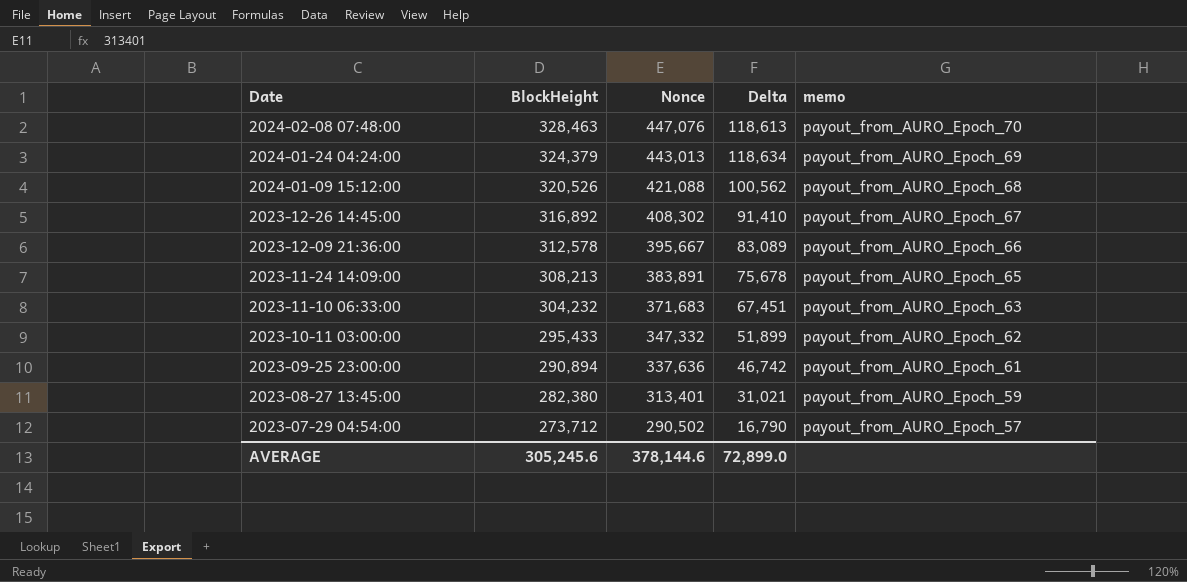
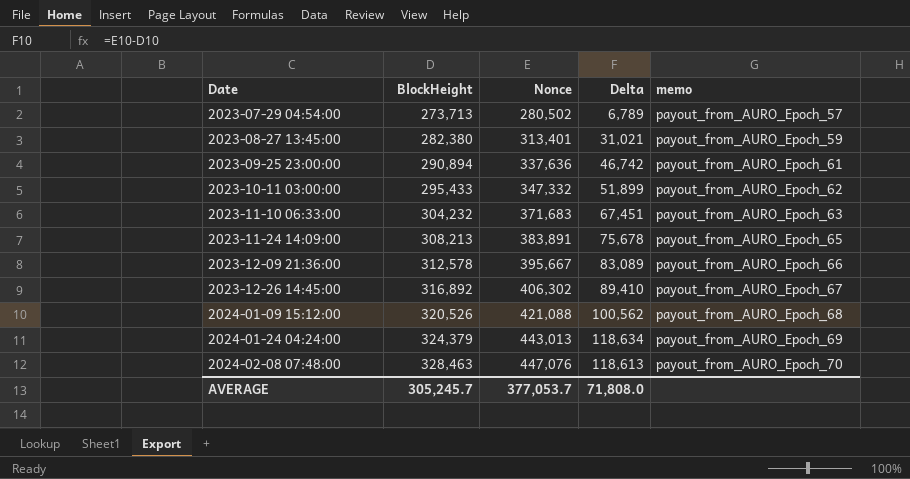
row order: Date descending -> Date ascending
2023-07-29 04:54:00 | BlockHeight: 273,712 -> 273,713
2023-07-29 04:54:00 | Nonce: 290,502 -> 280,502
2023-07-29 04:54:00 | Delta: 16,790 -> 6,789
2023-12-26 14:45:00 | Nonce: 408,302 -> 406,302
2023-12-26 14:45:00 | Delta: 91,410 -> 89,410
AVERAGE | BlockHeight: 305,245.6 -> 305,245.7
AVERAGE | Nonce: 378,144.6 -> 377,053.7
AVERAGE | Delta: 72,899.0 -> 71,808.0

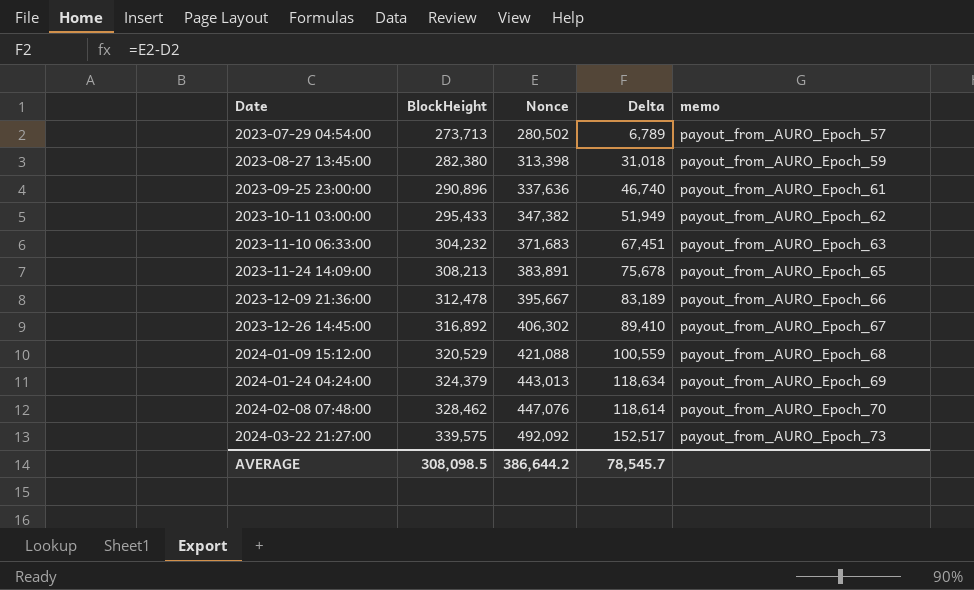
2023-08-27 13:45:00 | Nonce: 313,401 -> 313,398
2023-08-27 13:45:00 | Delta: 31,021 -> 31,018
2023-09-25 23:00:00 | BlockHeight: 290,894 -> 290,896
2023-09-25 23:00:00 | Delta: 46,742 -> 46,740
2023-10-11 03:00:00 | Nonce: 347,332 -> 347,382
2023-10-11 03:00:00 | Delta: 51,899 -> 51,949
2023-12-09 21:36:00 | BlockHeight: 312,578 -> 312,478
2023-12-09 21:36:00 | Delta: 83,089 -> 83,189
2024-01-09 15:12:00 | BlockHeight: 320,526 -> 320,529
2024-01-09 15:12:00 | Delta: 100,562 -> 100,559
2024-02-08 07:48:00 | BlockHeight: 328,463 -> 328,462
2024-02-08 07:48:00 | Delta: 118,613 -> 118,614
row 2024-03-22 21:27:00: none -> 339,575 | 492,092 | 152,517 | payout_from_AURO_Epoch_73
AVERAGE | BlockHeight: 305,245.7 -> 308,098.5
AVERAGE | Nonce: 377,053.7 -> 386,644.2
AVERAGE | Delta: 71,808.0 -> 78,545.7

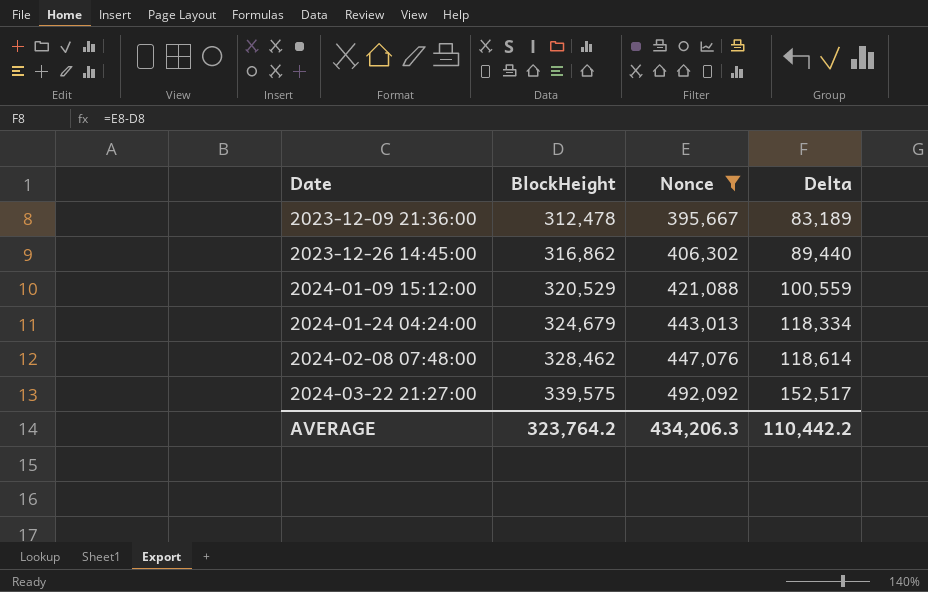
filter: none -> Nonce >= 395,667
column memo | position: 5 -> none
2023-12-26 14:45:00 | BlockHeight: 316,892 -> 316,862
2023-12-26 14:45:00 | Delta: 89,410 -> 89,440
2024-01-24 04:24:00 | BlockHeight: 324,379 -> 324,679
2024-01-24 04:24:00 | Delta: 118,634 -> 118,334
AVERAGE | BlockHeight: 308,098.5 -> 323,764.2
AVERAGE | Nonce: 386,644.2 -> 434,206.3
AVERAGE | Delta: 78,545.7 -> 110,442.2

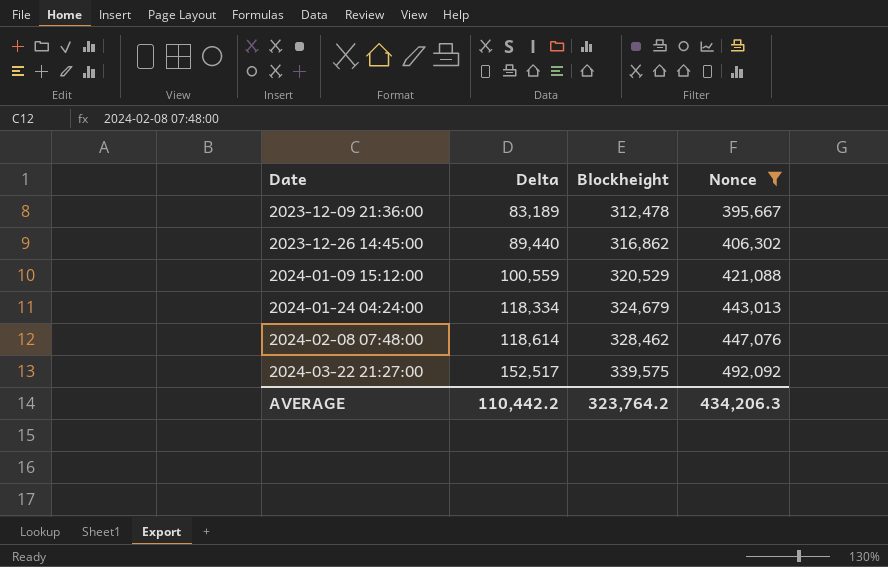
column Delta | position: 4 -> 2
column name: BlockHeight -> Blockheight

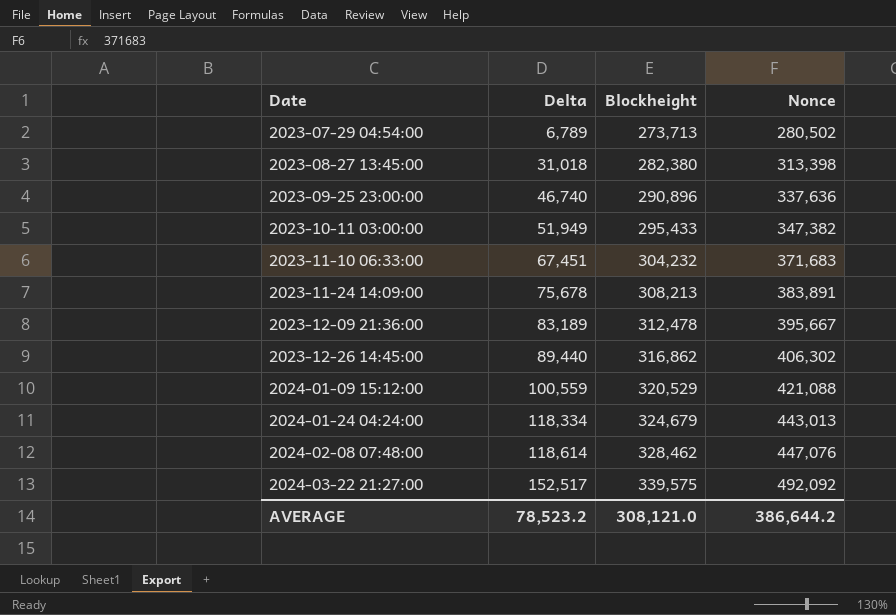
filter: Nonce >= 395,667 -> none
AVERAGE | Delta: 110,442.2 -> 78,523.2
AVERAGE | Blockheight: 323,764.2 -> 308,121.0
AVERAGE | Nonce: 434,206.3 -> 386,644.2

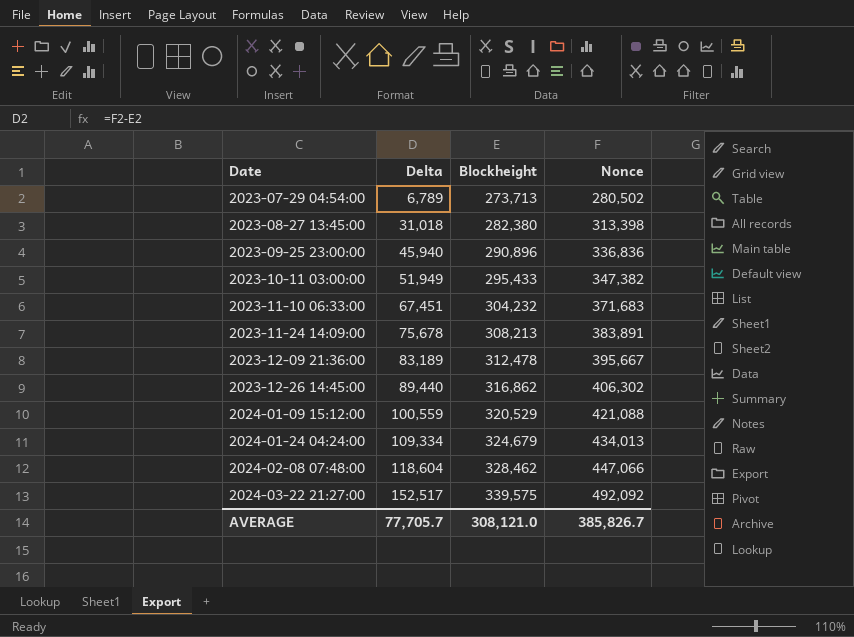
2023-09-25 23:00:00 | Delta: 46,740 -> 45,940
2023-09-25 23:00:00 | Nonce: 337,636 -> 336,836
2024-01-24 04:24:00 | Delta: 118,334 -> 109,334
2024-01-24 04:24:00 | Nonce: 443,013 -> 434,013
2024-02-08 07:48:00 | Delta: 118,614 -> 118,604
2024-02-08 07:48:00 | Nonce: 447,076 -> 447,066
AVERAGE | Delta: 78,523.2 -> 77,705.7
AVERAGE | Nonce: 386,644.2 -> 385,826.7

